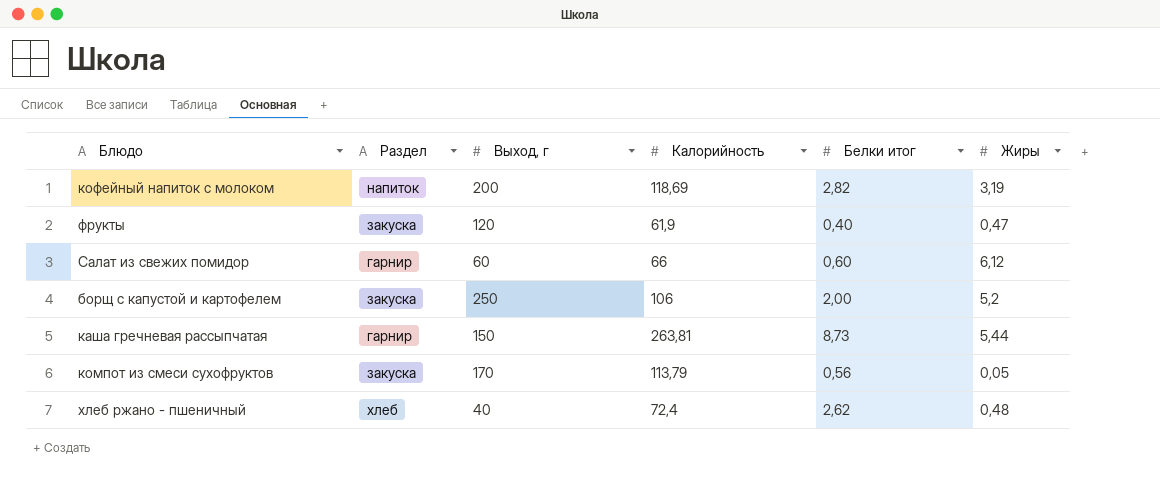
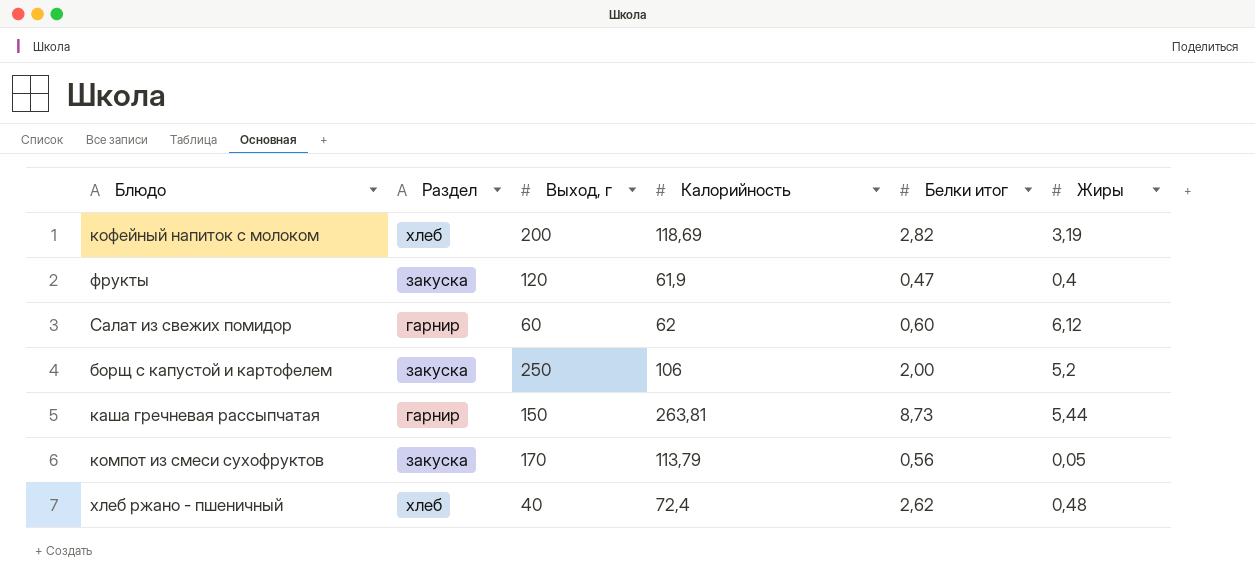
кофейный напиток с молоком | Раздел: напиток -> хлеб
фрукты | Белки итог: 0,40 -> 0,47
фрукты | Жиры: 0,47 -> 0,4
Салат из свежих помидор | Калорийность: 66 -> 62

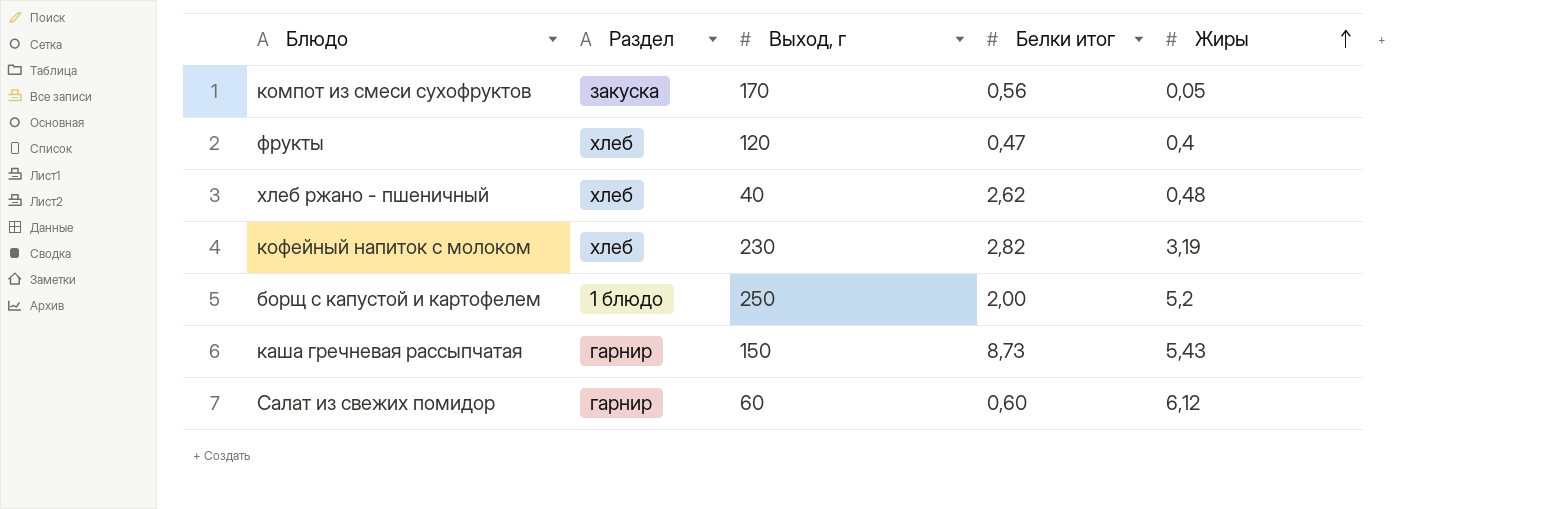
row order: none -> Жиры ascending
column Калорийность | position: 4 -> none
фрукты | Раздел: закуска -> хлеб
кофейный напиток с молоком | Выход, г: 200 -> 230
борщ с капустой и картофелем | Раздел: закуска -> 1 блюдо
каша гречневая рассыпчатая | Жиры: 5,44 -> 5,43

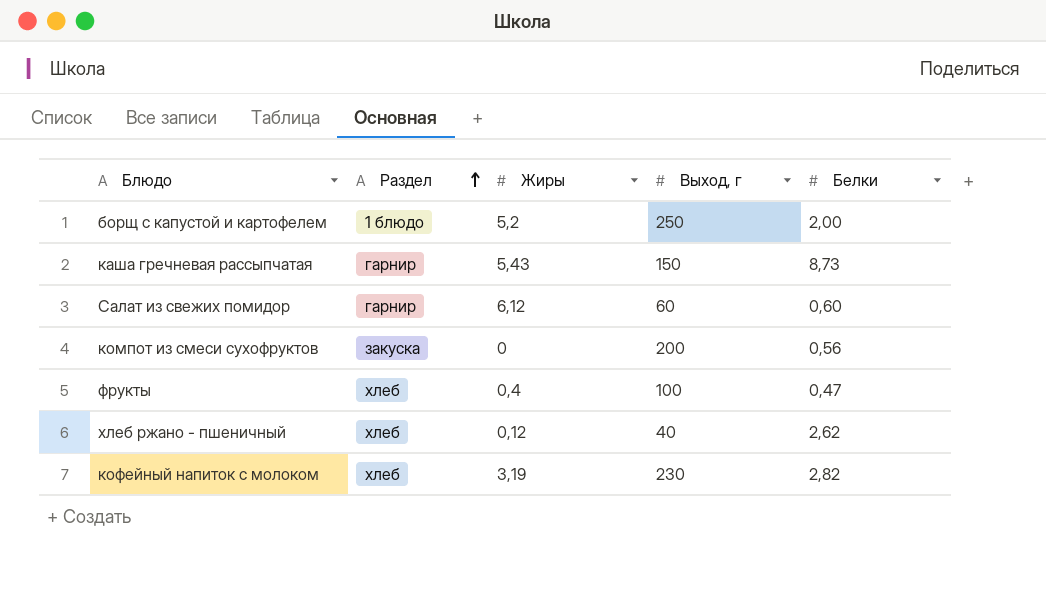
row order: Жиры ascending -> Раздел ascending
column Жиры | position: 5 -> 3
column name: Белки итог -> Белки
компот из смеси сухофруктов | Жиры: 0,05 -> 0
компот из смеси сухофруктов | Выход, г: 170 -> 200
фрукты | Выход, г: 120 -> 100
хлеб ржано - пшеничный | Жиры: 0,48 -> 0,12

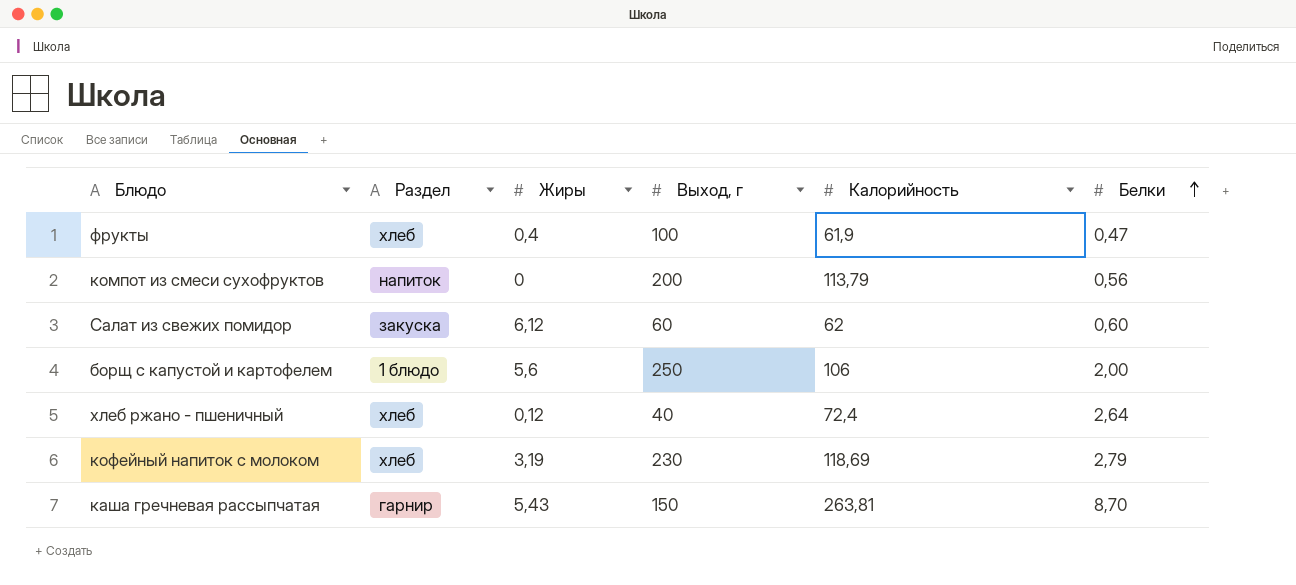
row order: Раздел ascending -> Белки ascending
column Калорийность | position: none -> 5
компот из смеси сухофруктов | Раздел: закуска -> напиток
Салат из свежих помидор | Раздел: гарнир -> закуска
борщ с капустой и картофелем | Жиры: 5,2 -> 5,6
хлеб ржано - пшеничный | Белки: 2,62 -> 2,64
кофейный напиток с молоком | Белки: 2,82 -> 2,79
каша гречневая рассыпчатая | Белки: 8,73 -> 8,70

